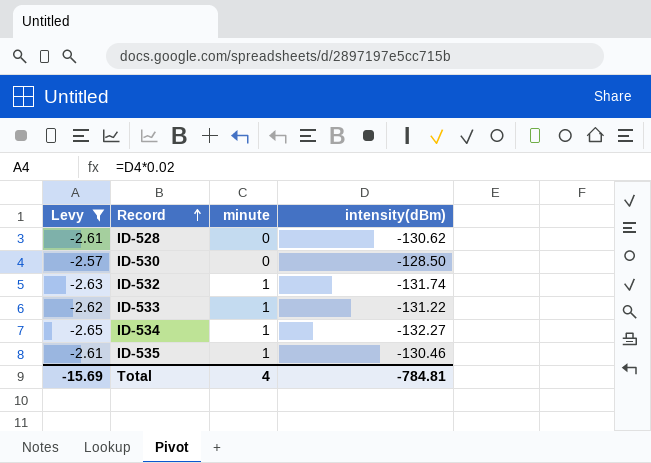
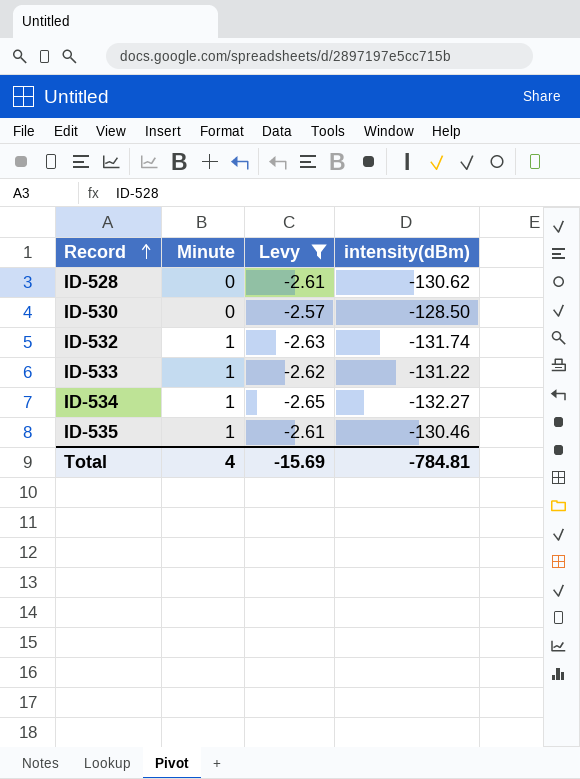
column name: minute -> Minute
column Levy | position: 1 -> 3

